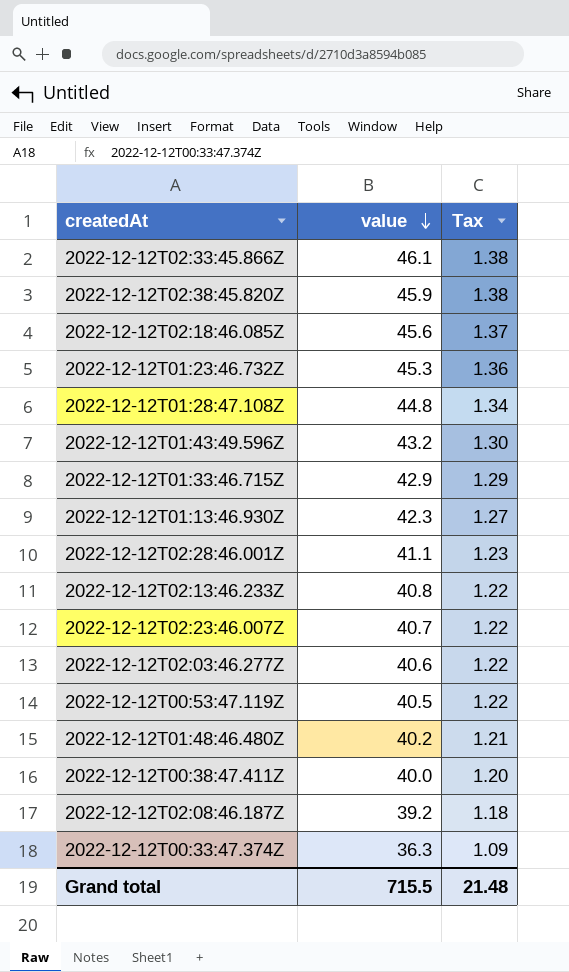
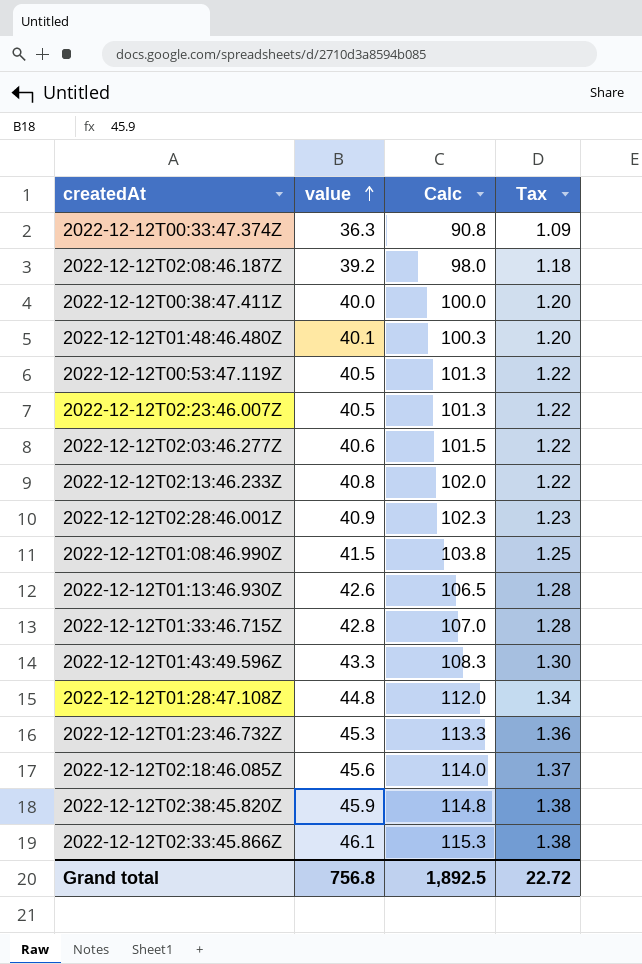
row order: value descending -> value ascending
column Calc | formula: none -> [value] * 2.5
2022-12-12T01:48:46.480Z | value: 40.2 -> 40.1
2022-12-12T01:48:46.480Z | Tax: 1.21 -> 1.20
2022-12-12T02:23:46.007Z | value: 40.7 -> 40.5
2022-12-12T02:28:46.001Z | value: 41.1 -> 40.9
row 2022-12-12T01:08:46.990Z: none -> 41.5 | 103.8 | 1.25
2022-12-12T01:13:46.930Z | value: 42.3 -> 42.6
2022-12-12T01:13:46.930Z | Tax: 1.27 -> 1.28
2022-12-12T01:33:46.715Z | value: 42.9 -> 42.8
2022-12-12T01:33:46.715Z | Tax: 1.29 -> 1.28
2022-12-12T01:43:49.596Z | value: 43.2 -> 43.3
Grand total | value: 715.5 -> 756.8
Grand total | Tax: 21.48 -> 22.72

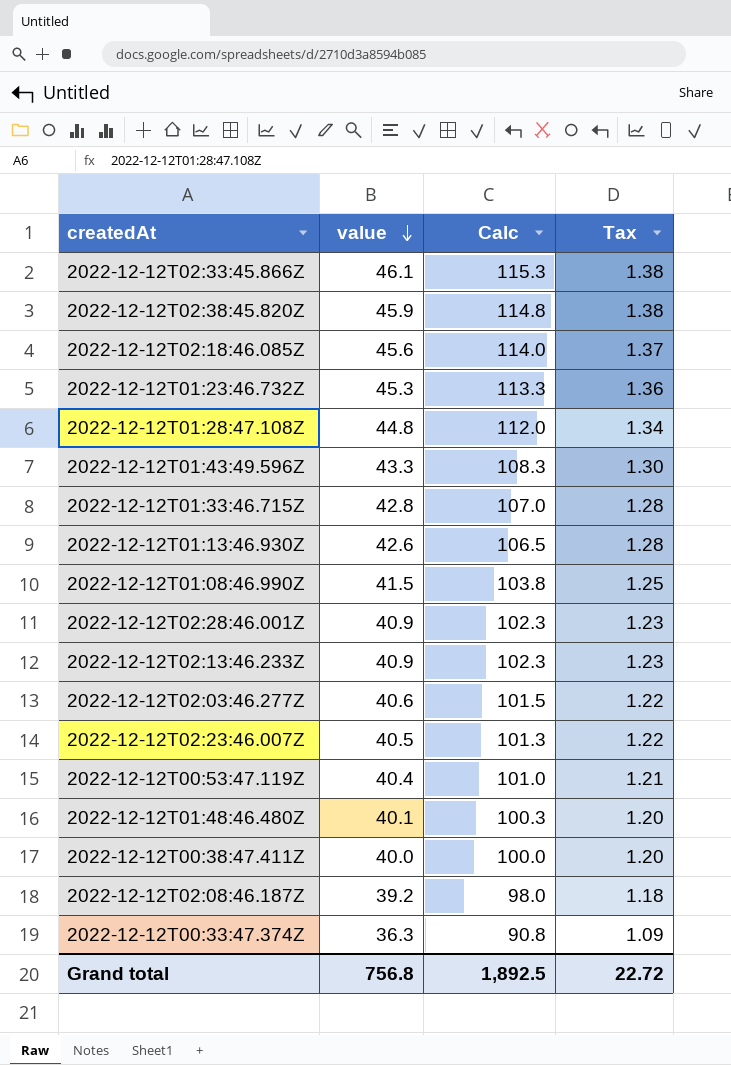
row order: value ascending -> value descending
2022-12-12T02:13:46.233Z | value: 40.8 -> 40.9
2022-12-12T02:13:46.233Z | Calc: 102.0 -> 102.3
2022-12-12T02:13:46.233Z | Tax: 1.22 -> 1.23
2022-12-12T00:53:47.119Z | value: 40.5 -> 40.4
2022-12-12T00:53:47.119Z | Calc: 101.3 -> 101.0
2022-12-12T00:53:47.119Z | Tax: 1.22 -> 1.21

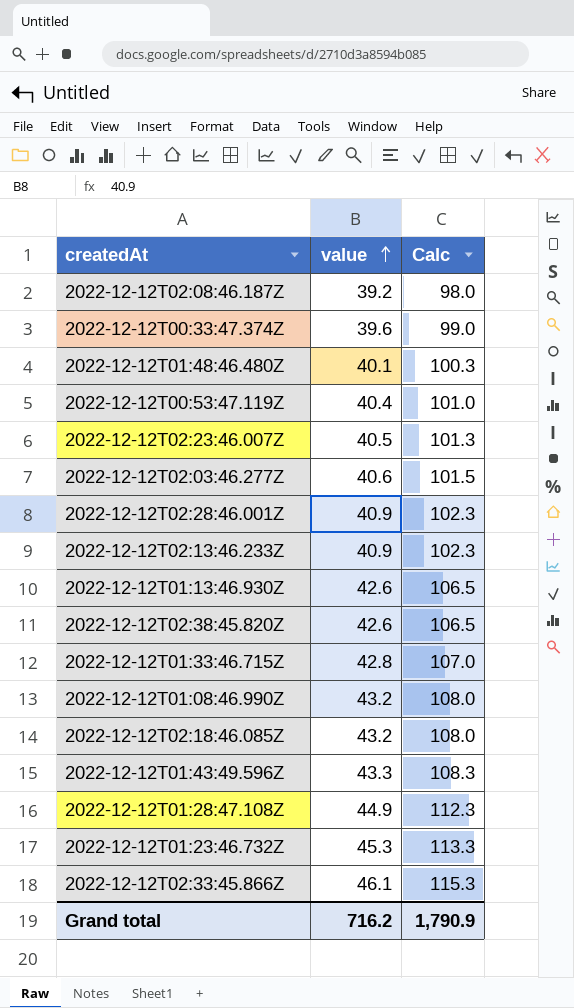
row order: value descending -> value ascending
column Tax | formula: [value] * 0.03 -> none
row 2022-12-12T00:38:47.411Z: 40.0 | 100.0 | 1.20 -> none
2022-12-12T00:33:47.374Z | value: 36.3 -> 39.6
2022-12-12T00:33:47.374Z | Calc: 90.8 -> 99.0
2022-12-12T02:38:45.820Z | value: 45.9 -> 42.6
2022-12-12T02:38:45.820Z | Calc: 114.8 -> 106.5
2022-12-12T01:08:46.990Z | value: 41.5 -> 43.2
2022-12-12T01:08:46.990Z | Calc: 103.8 -> 108.0
2022-12-12T02:18:46.085Z | value: 45.6 -> 43.2
2022-12-12T02:18:46.085Z | Calc: 114.0 -> 108.0
2022-12-12T01:28:47.108Z | value: 44.8 -> 44.9
2022-12-12T01:28:47.108Z | Calc: 112.0 -> 112.3
Grand total | value: 756.8 -> 716.2
Grand total | Calc: 1,892.5 -> 1,790.9

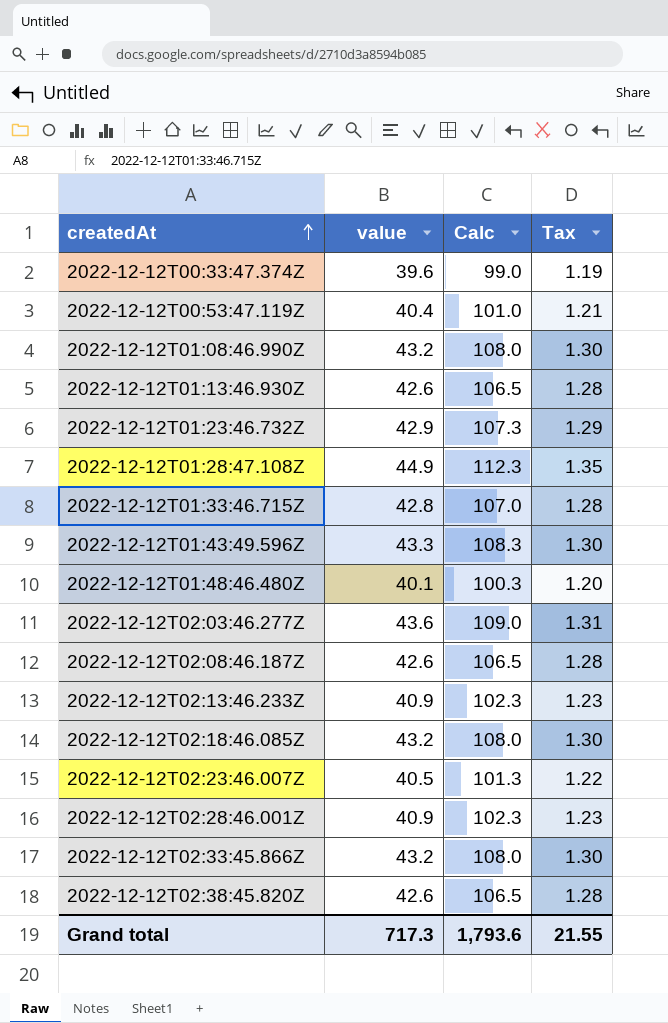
row order: value ascending -> createdAt ascending
column Tax | formula: none -> [value] * 0.03
2022-12-12T01:23:46.732Z | value: 45.3 -> 42.9
2022-12-12T01:23:46.732Z | Calc: 113.3 -> 107.3
2022-12-12T02:03:46.277Z | value: 40.6 -> 43.6
2022-12-12T02:03:46.277Z | Calc: 101.5 -> 109.0
2022-12-12T02:08:46.187Z | value: 39.2 -> 42.6
2022-12-12T02:08:46.187Z | Calc: 98.0 -> 106.5
2022-12-12T02:33:45.866Z | value: 46.1 -> 43.2
2022-12-12T02:33:45.866Z | Calc: 115.3 -> 108.0
Grand total | value: 716.2 -> 717.3
Grand total | Calc: 1,790.9 -> 1,793.6

